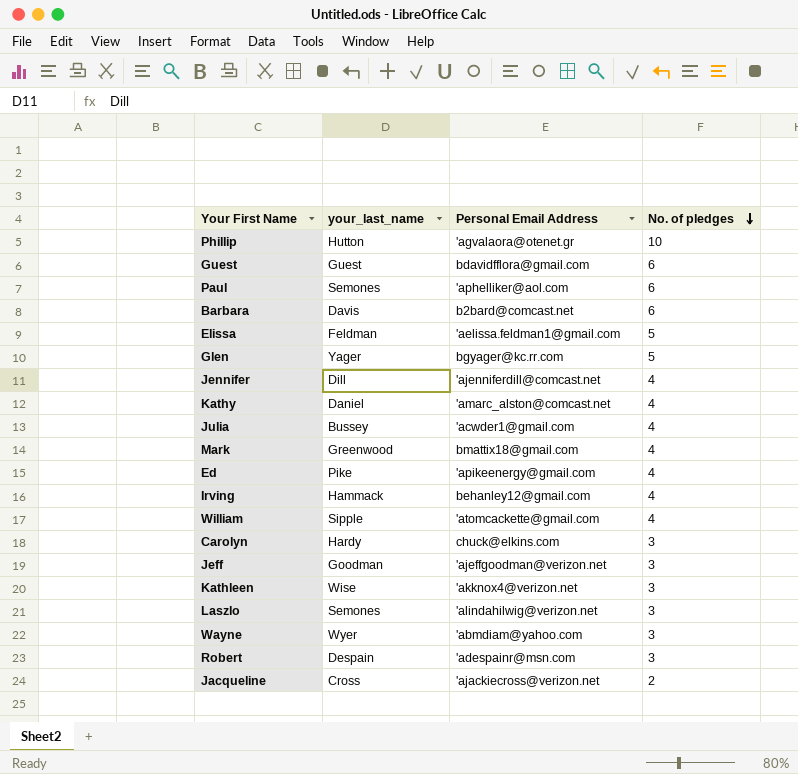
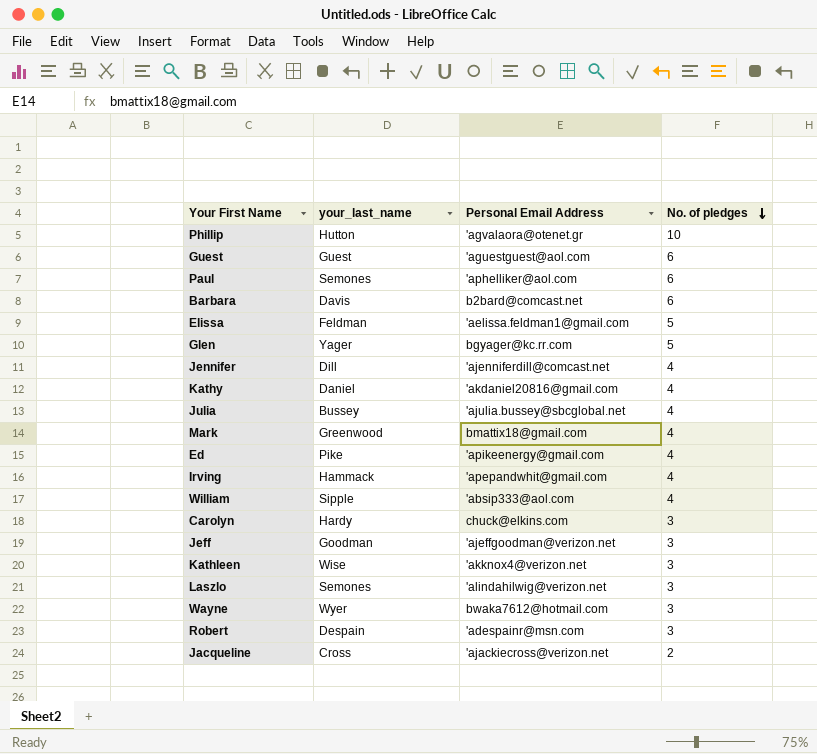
Guest | Personal Email Address: bdavidfflora@gmail.com -> 'aguestguest@aol.com
Kathy | Personal Email Address: 'amarc_alston@comcast.net -> 'akdaniel20816@gmail.com
Julia | Personal Email Address: 'acwder1@gmail.com -> 'ajulia.bussey@sbcglobal.net
Irving | Personal Email Address: behanley12@gmail.com -> 'apepandwhit@gmail.com
William | Personal Email Address: 'atomcackette@gmail.com -> 'absip333@aol.com
Wayne | Personal Email Address: 'abmdiam@yahoo.com -> bwaka7612@hotmail.com

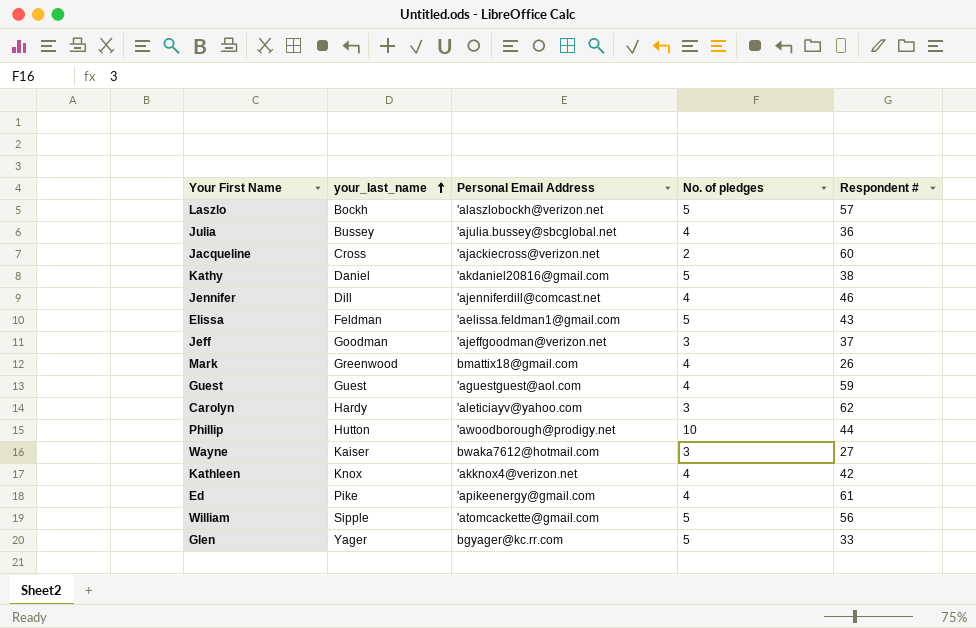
row order: No. of pledges descending -> your_last_name ascending
column Respondent # | position: none -> 5
row Paul: Semones | 'aphelliker@aol.com | 6 -> none
row Barbara: Davis | b2bard@comcast.net | 6 -> none
row Irving: Hammack | 'apepandwhit@gmail.com | 4 -> none
row Robert: Despain | 'adespainr@msn.com | 3 -> none
Laszlo | your_last_name: Semones -> Bockh
Laszlo | Personal Email Address: 'alindahilwig@verizon.net -> 'alaszlobockh@verizon.net
Laszlo | No. of pledges: 3 -> 5
Kathy | No. of pledges: 4 -> 5
Guest | No. of pledges: 6 -> 4
Carolyn | Personal Email Address: chuck@elkins.com -> 'aleticiayv@yahoo.com
Phillip | Personal Email Address: 'agvalaora@otenet.gr -> 'awoodborough@prodigy.net
Wayne | your_last_name: Wyer -> Kaiser
Kathleen | your_last_name: Wise -> Knox
Kathleen | No. of pledges: 3 -> 4
William | Personal Email Address: 'absip333@aol.com -> 'atomcackette@gmail.com
William | No. of pledges: 4 -> 5

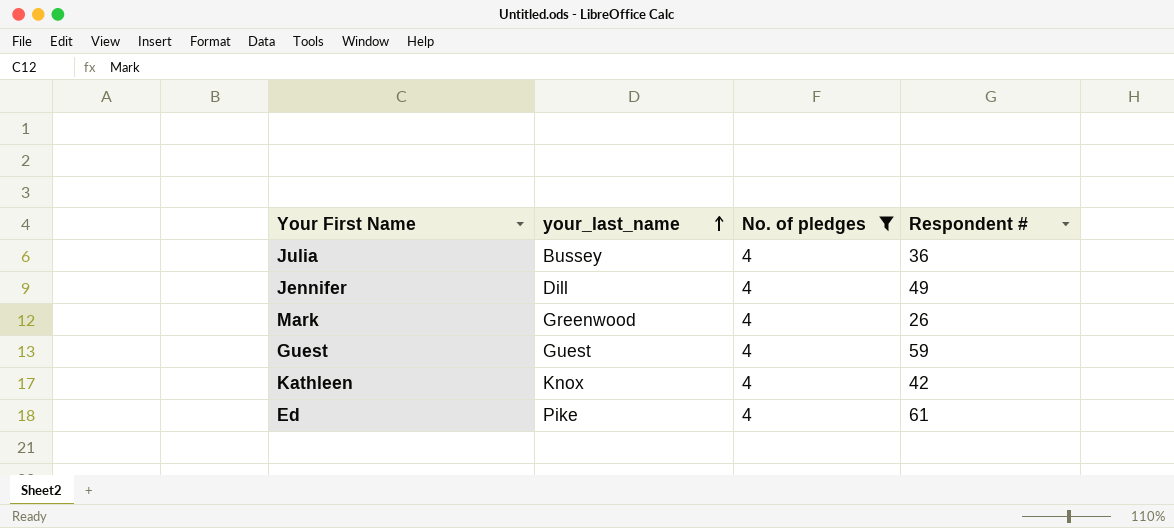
filter: none -> No. of pledges = 4
column Personal Email Address | position: 3 -> none
Jennifer | Respondent #: 46 -> 49

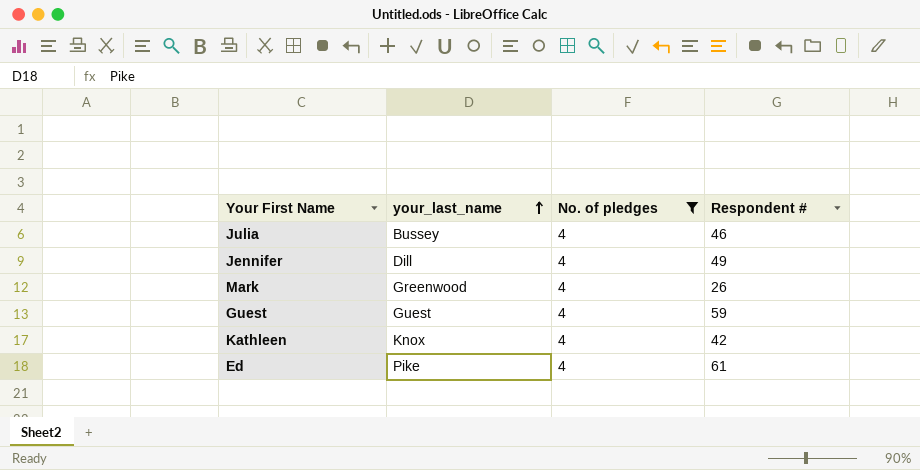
Julia | Respondent #: 36 -> 46

